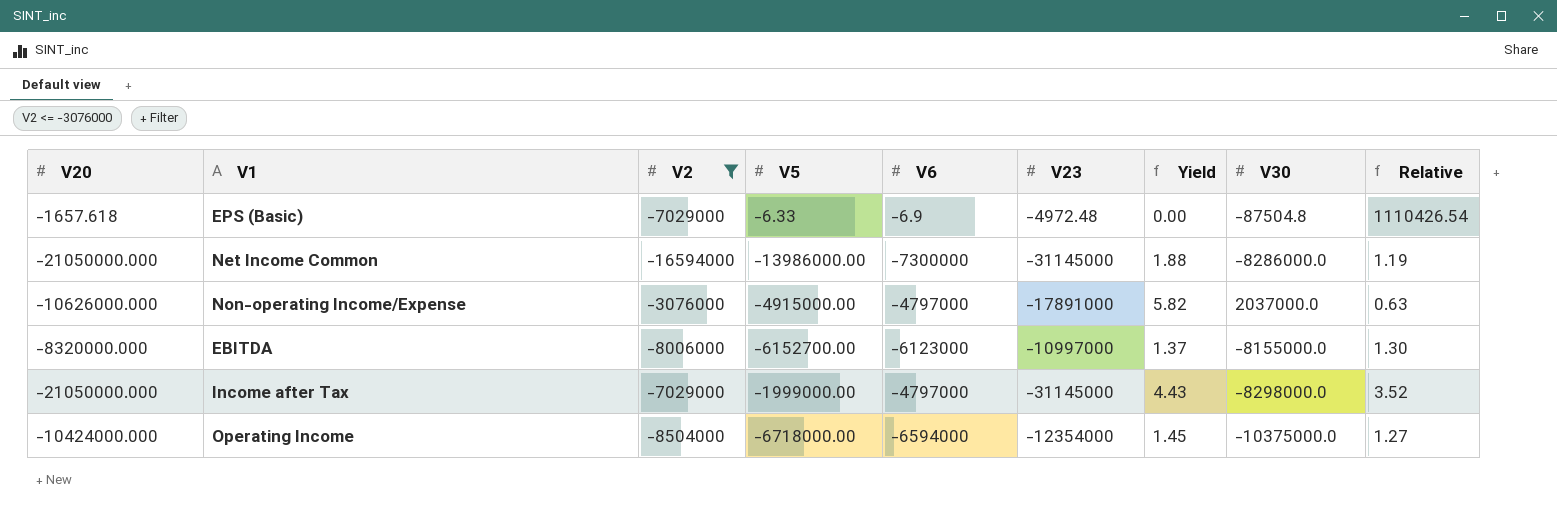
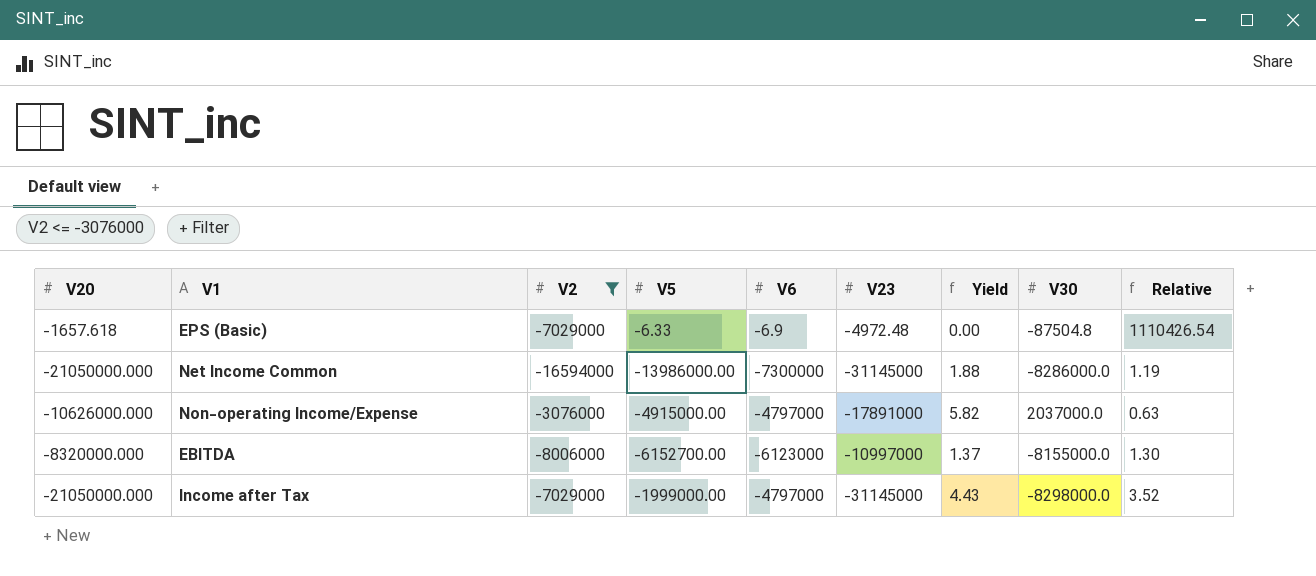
row Operating Income: -10424000.000 | -8504000 | -6718000.00 | -6594000 | -12354000 | 1.45 | -10375000.0 | 1.27 -> none

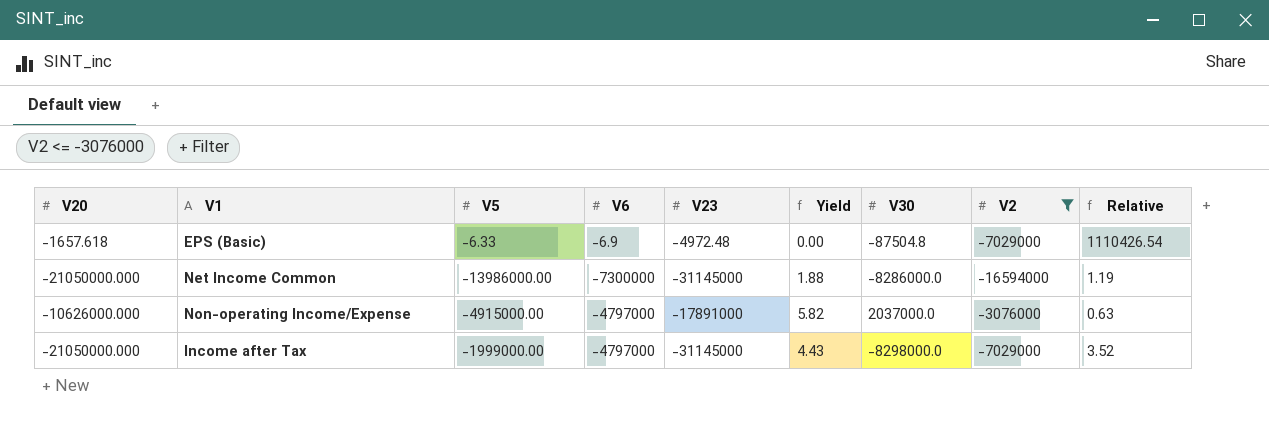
column V2 | position: 3 -> 8
row EBITDA: -8320000.000 | -8006000 | -6152700.00 | -6123000 | -10997000 | 1.37 | -8155000.0 | 1.30 -> none

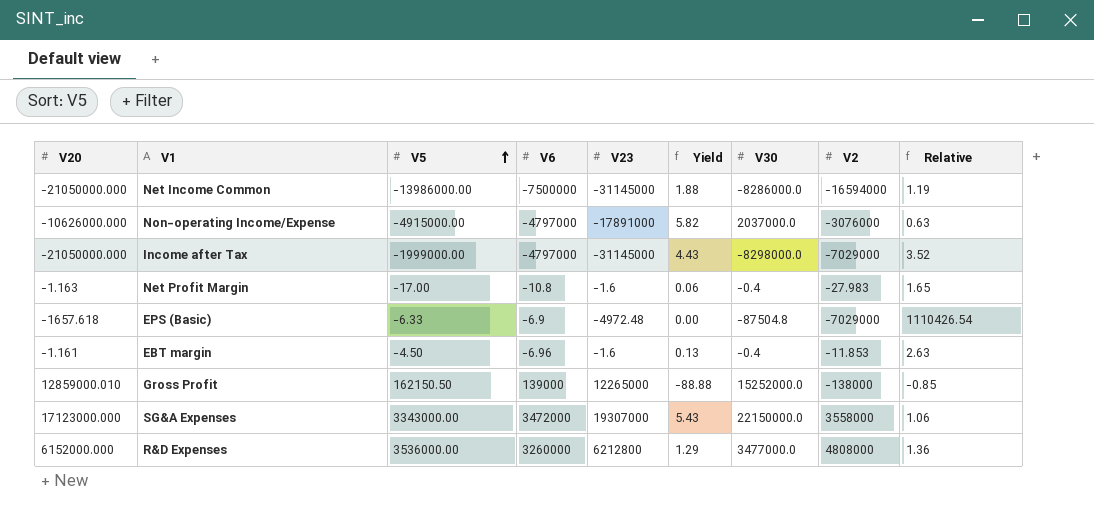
filter: V2 <= -3076000 -> none
row order: none -> V5 ascending
Net Income Common | V6: -7300000 -> -7500000

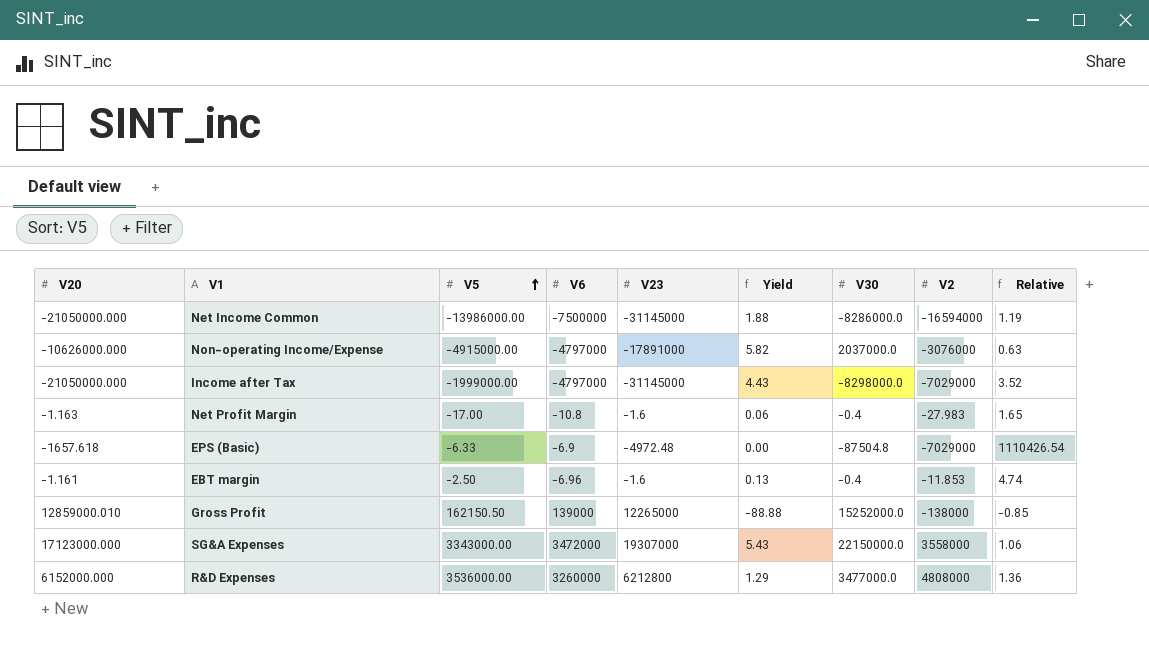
EBT margin | V5: -4.50 -> -2.50
EBT margin | Relative: 2.63 -> 4.74

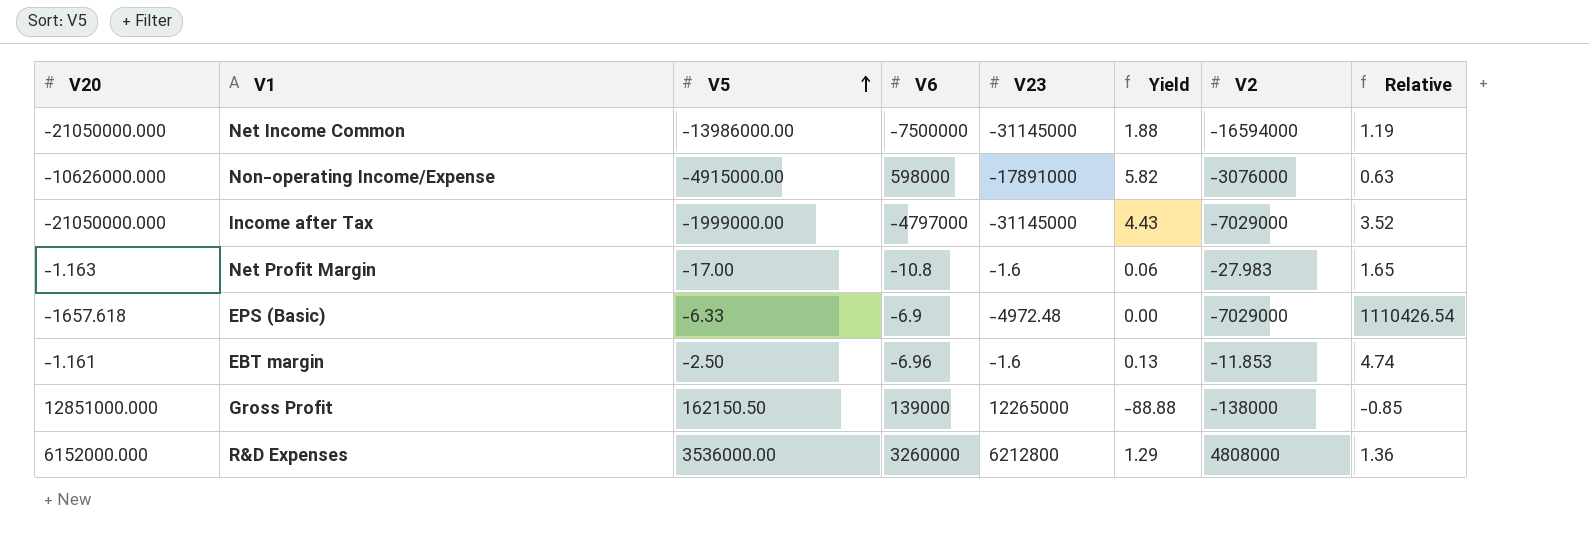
column V30 | position: 7 -> none
row SG&A Expenses: 17123000.000 | 3343000.00 | 3472000 | 19307000 | 5.43 | 22150000.0 | 3558000 | 1.06 -> none
Non-operating Income/Expense | V6: -4797000 -> 598000
Gross Profit | V20: 12859000.010 -> 12851000.000

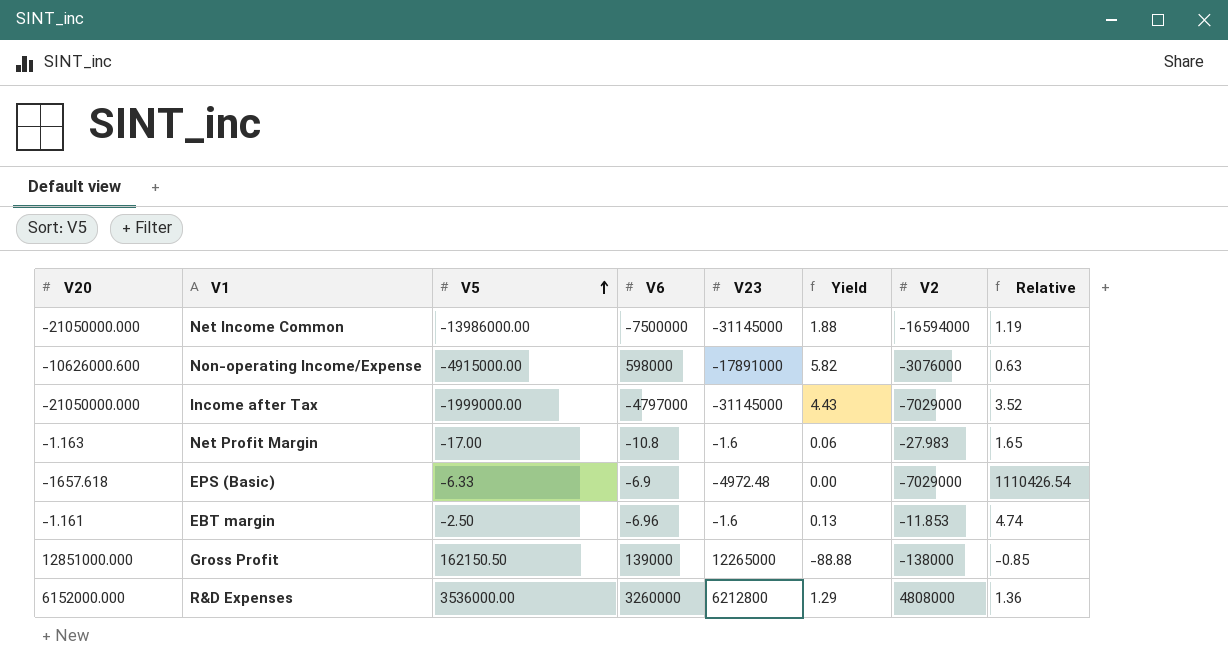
Non-operating Income/Expense | V20: -10626000.000 -> -10626000.600

